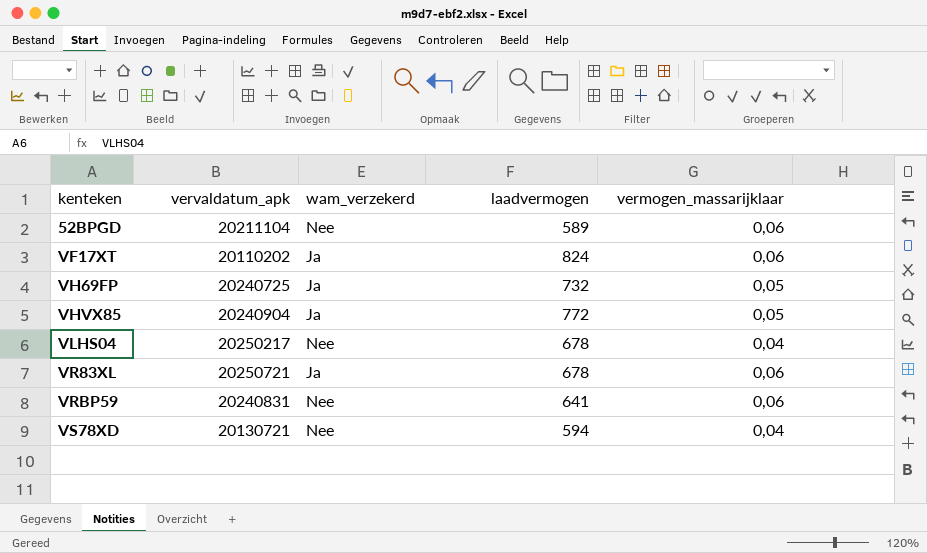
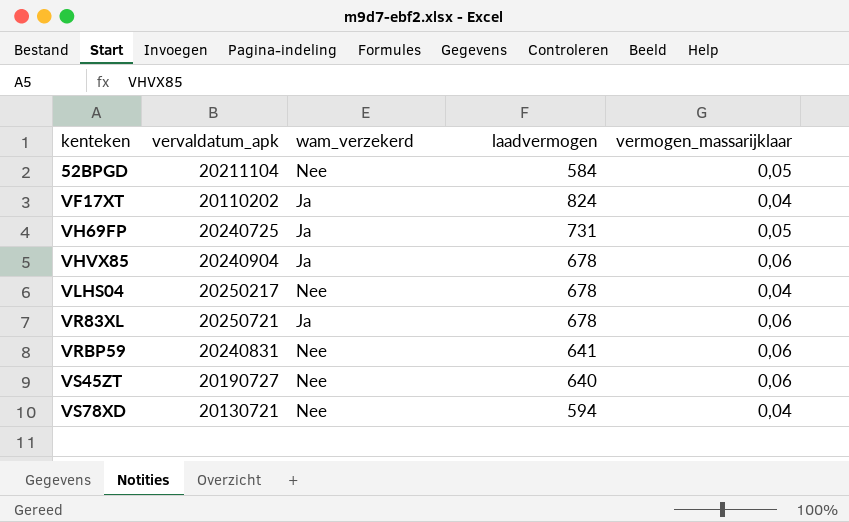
52BPGD | laadvermogen: 589 -> 584
52BPGD | vermogen_massarijklaar: 0,06 -> 0,05
VF17XT | vermogen_massarijklaar: 0,06 -> 0,04
VH69FP | laadvermogen: 732 -> 731
VHVX85 | laadvermogen: 772 -> 678
VHVX85 | vermogen_massarijklaar: 0,05 -> 0,06
row VS45ZT: none -> 20190727 | Nee | 640 | 0,06

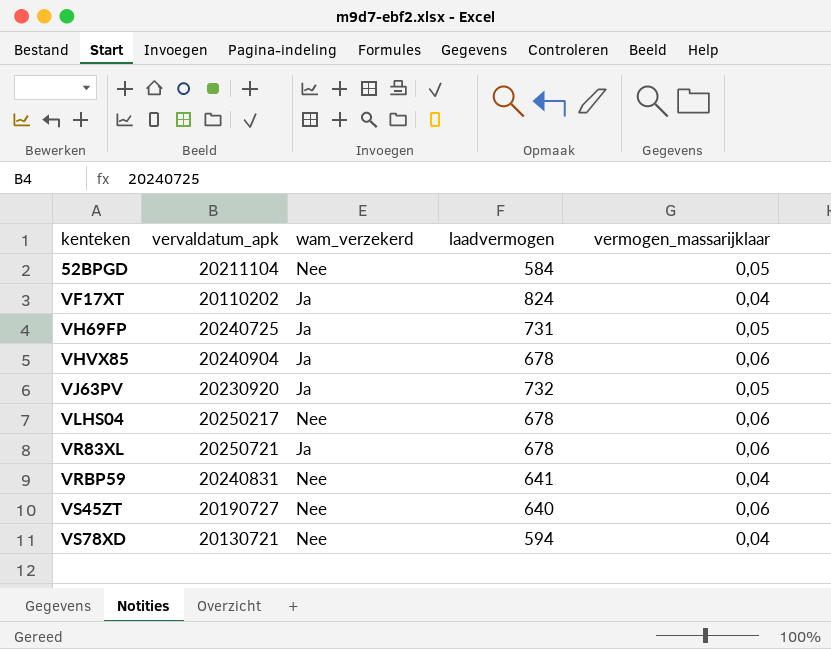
row VJ63PV: none -> 20230920 | Ja | 732 | 0,05
VLHS04 | vermogen_massarijklaar: 0,04 -> 0,06
VRBP59 | vermogen_massarijklaar: 0,06 -> 0,04

